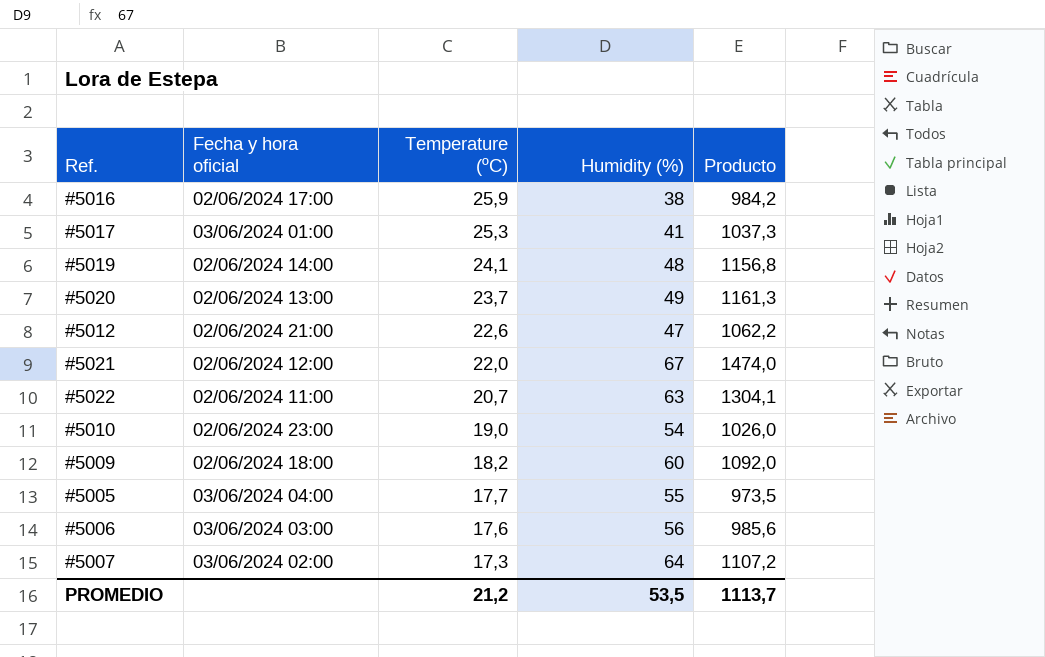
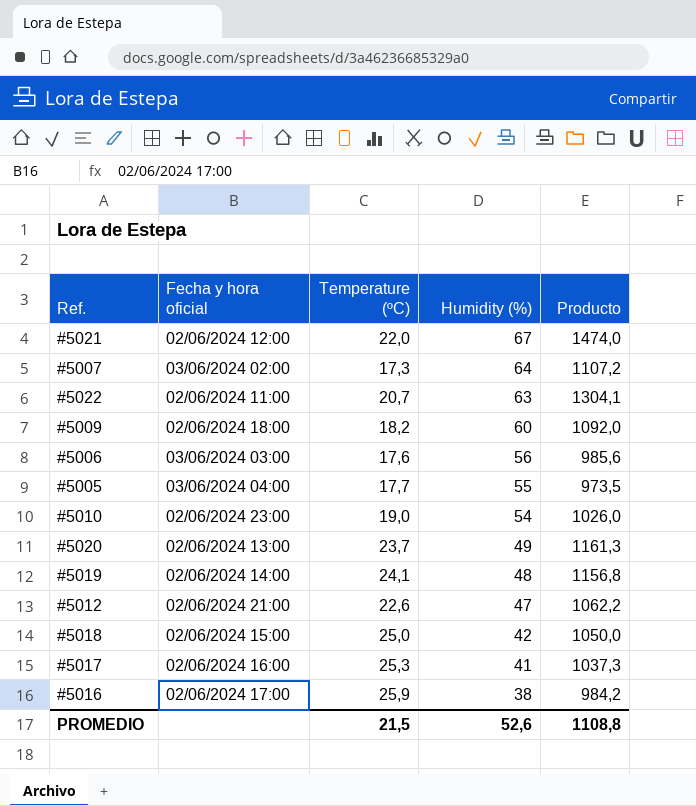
row order: Temperature (ºC) descending -> Humidity (%) descending
row #5018: none -> 02/06/2024 15:00 | 25,0 | 42 | 1050,0
#5017 | Fecha y hora oficial: 03/06/2024 01:00 -> 02/06/2024 16:00
PROMEDIO | Temperature (ºC): 21,2 -> 21,5
PROMEDIO | Humidity (%): 53,5 -> 52,6
PROMEDIO | Producto: 1113,7 -> 1108,8

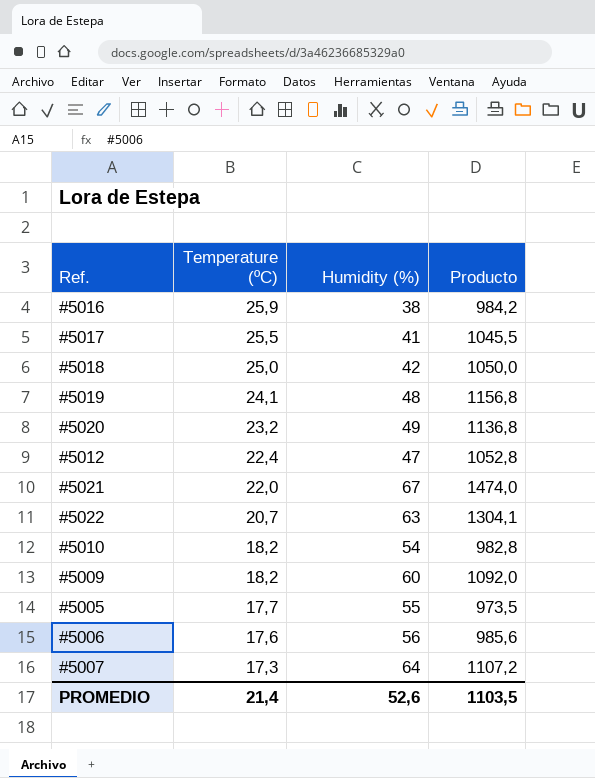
row order: Humidity (%) descending -> Temperature (ºC) descending
column Fecha y hora oficial | position: 2 -> none
#5017 | Temperature (ºC): 25,3 -> 25,5
#5017 | Producto: 1037,3 -> 1045,5
#5020 | Temperature (ºC): 23,7 -> 23,2
#5020 | Producto: 1161,3 -> 1136,8
#5012 | Temperature (ºC): 22,6 -> 22,4
#5012 | Producto: 1062,2 -> 1052,8
#5010 | Temperature (ºC): 19,0 -> 18,2
#5010 | Producto: 1026,0 -> 982,8
PROMEDIO | Temperature (ºC): 21,5 -> 21,4
PROMEDIO | Producto: 1108,8 -> 1103,5

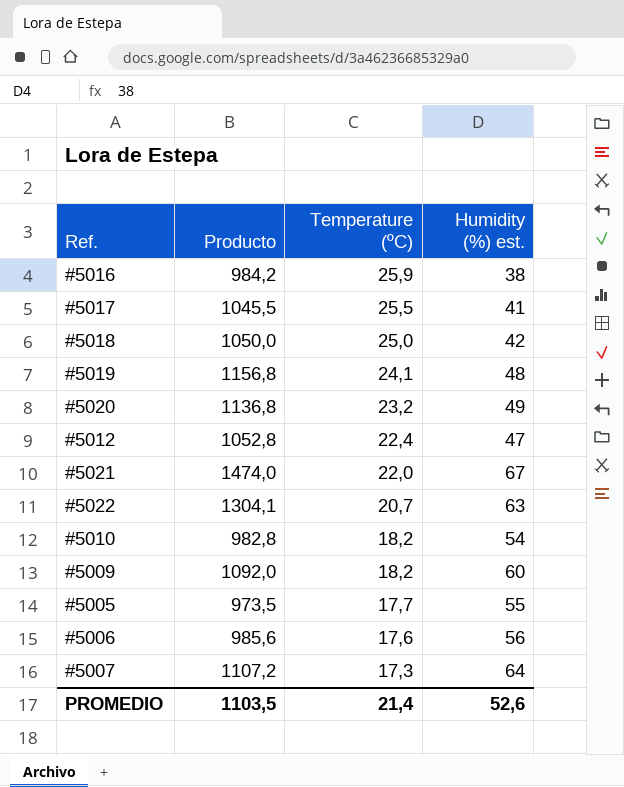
column Producto | position: 4 -> 2
column name: Humidity (%) -> Humidity (%) est.

